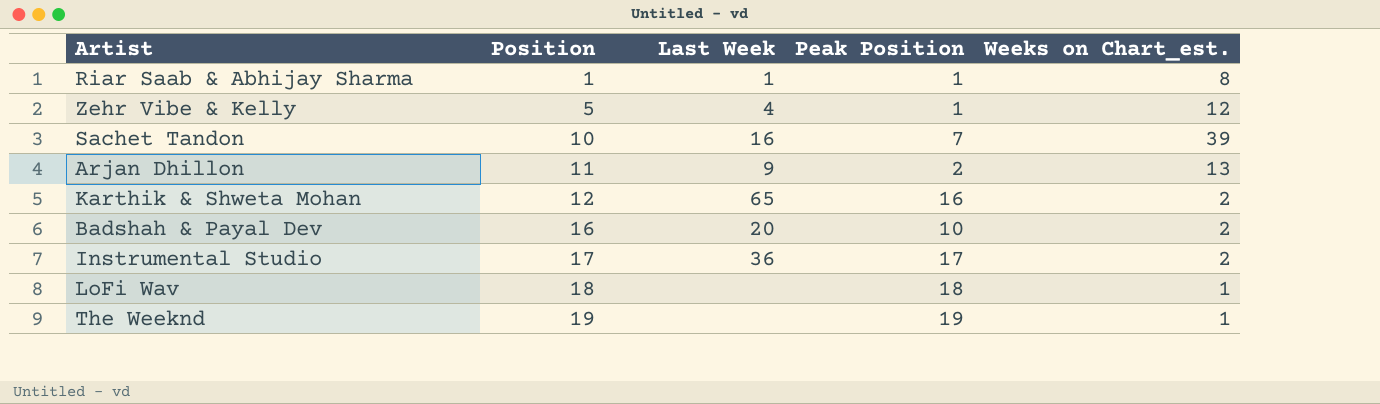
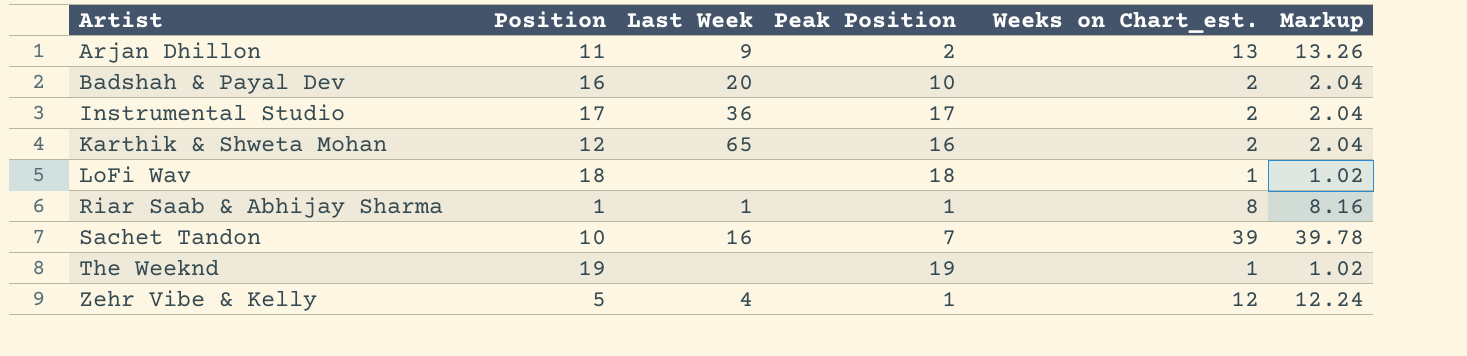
row order: Position ascending -> Artist ascending
column Markup | formula: none -> [Weeks on Chart_est.] * 1.02

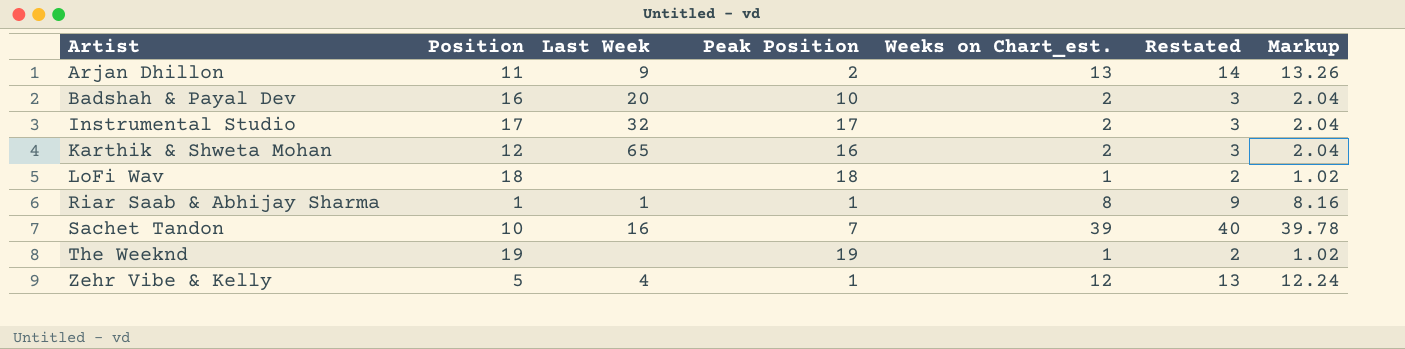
column Restated | formula: none -> [Weeks on Chart_est.] + 1
Instrumental Studio | Last Week: 36 -> 32

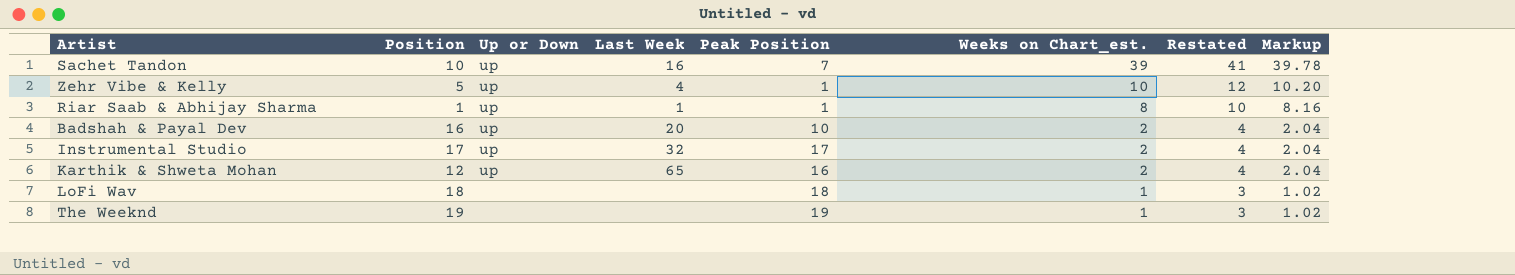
row order: Artist ascending -> Weeks on Chart_est. descending
column Up or Down | position: none -> 3
column Restated | formula: [Weeks on Chart_est.] + 1 -> [Weeks on Chart_est.] + 2
row Arjan Dhillon: 11 | 9 | 2 | 13 | 14 | 13.26 -> none
Zehr Vibe & Kelly | Weeks on Chart_est.: 12 -> 10
Zehr Vibe & Kelly | Markup: 12.24 -> 10.20

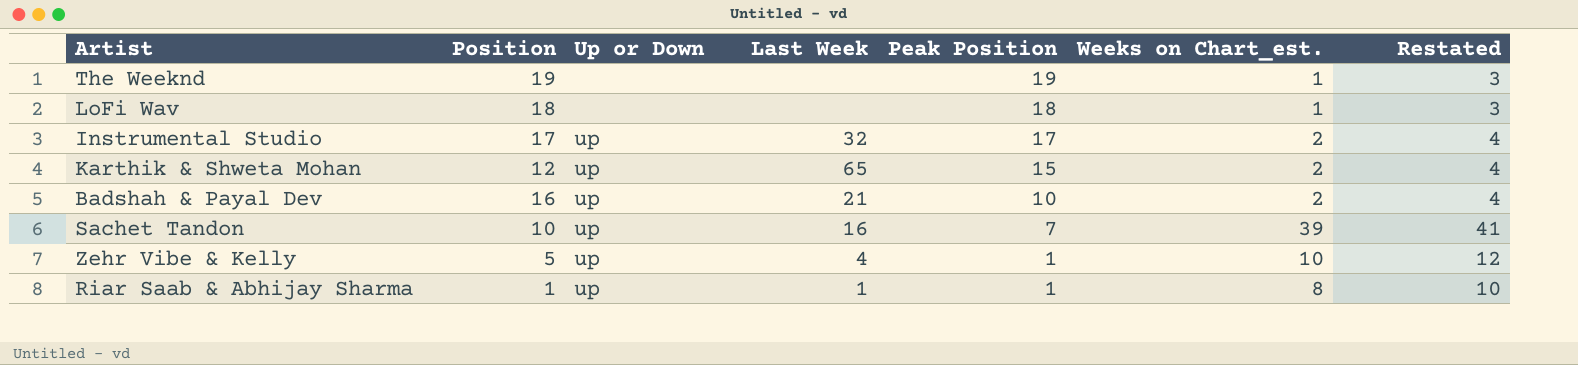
row order: Weeks on Chart_est. descending -> Peak Position descending
column Markup | formula: [Weeks on Chart_est.] * 1.02 -> none
Karthik & Shweta Mohan | Peak Position: 16 -> 15
Badshah & Payal Dev | Last Week: 20 -> 21

